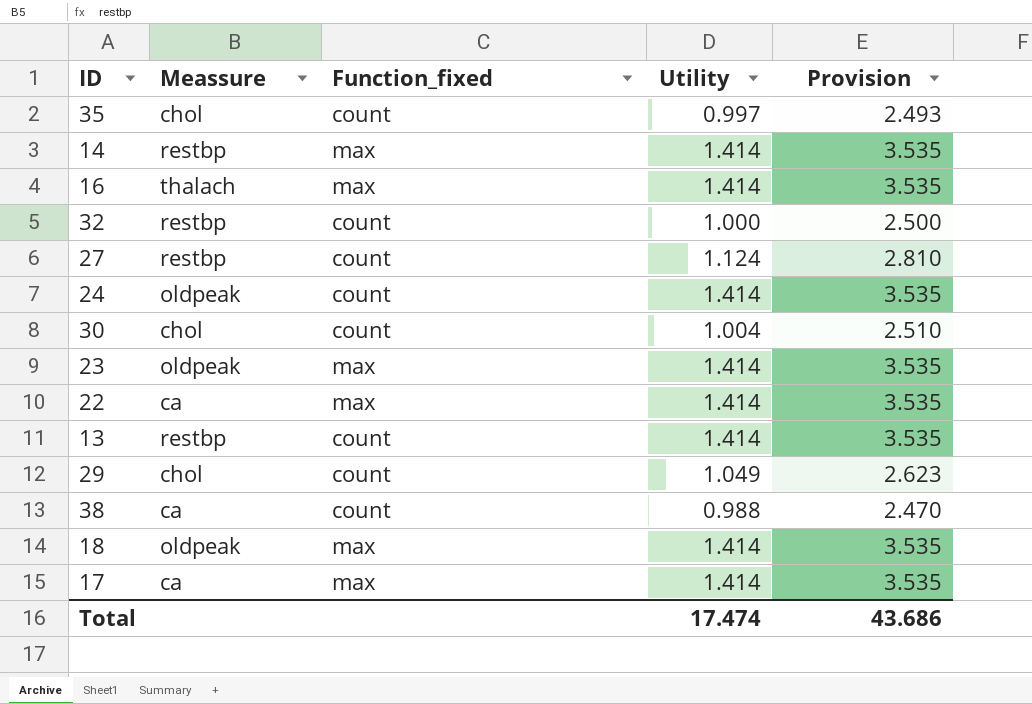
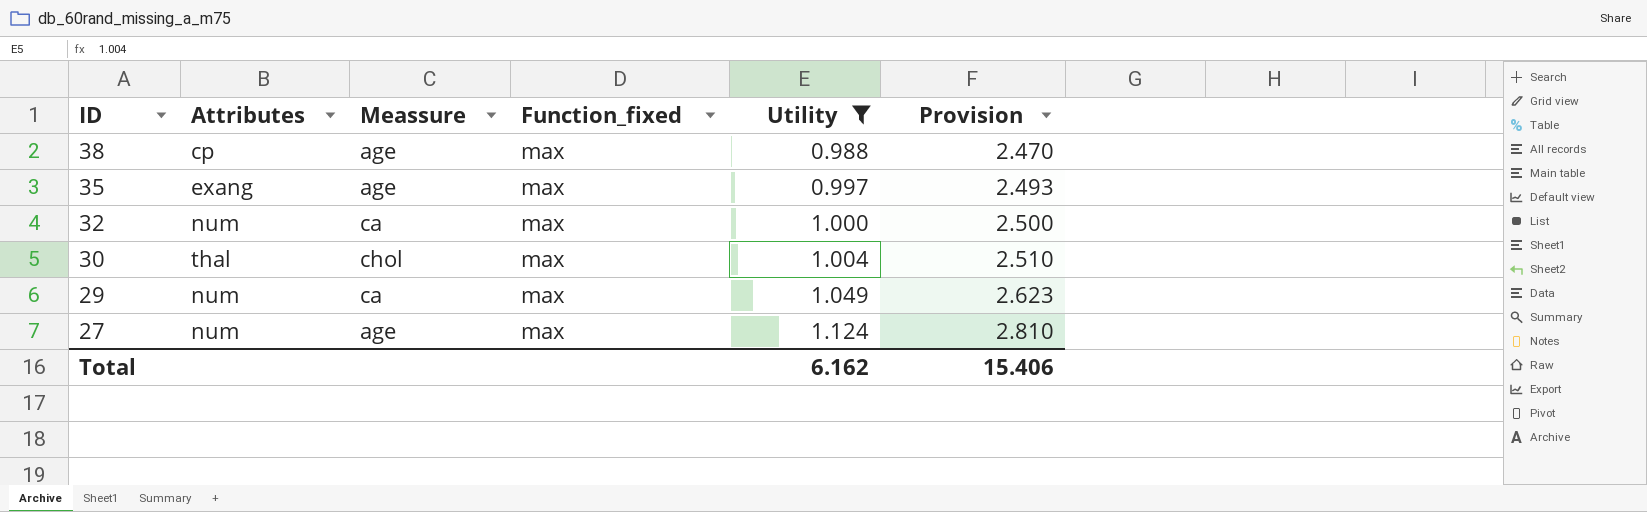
filter: none -> Utility != 1.414
row order: none -> ID descending
column Attributes | position: none -> 2
38 | Meassure: ca -> age
38 | Function_fixed: count -> max
35 | Meassure: chol -> age
35 | Function_fixed: count -> max
32 | Meassure: restbp -> ca
32 | Function_fixed: count -> max
30 | Function_fixed: count -> max
29 | Meassure: chol -> ca
29 | Function_fixed: count -> max
27 | Meassure: restbp -> age
27 | Function_fixed: count -> max
Total | Utility: 17.474 -> 6.162
Total | Provision: 43.686 -> 15.406

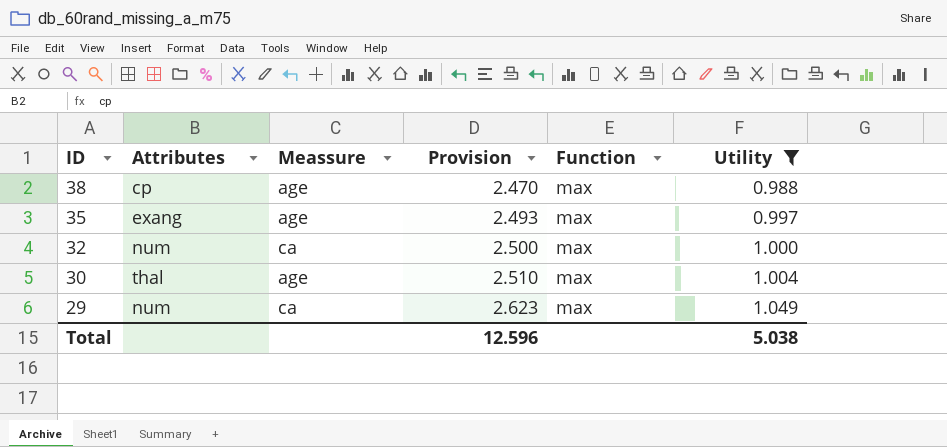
column Provision | position: 6 -> 4
column name: Function_fixed -> Function
row 27: num | age | max | 1.124 | 2.810 -> none
30 | Meassure: chol -> age
Total | Provision: 15.406 -> 12.596
Total | Utility: 6.162 -> 5.038

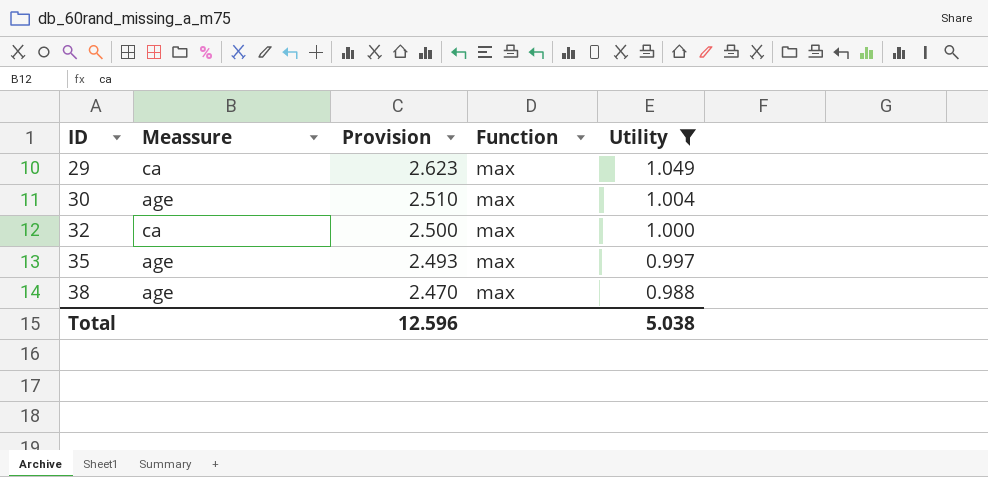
row order: ID descending -> ID ascending
column Attributes | position: 2 -> none

